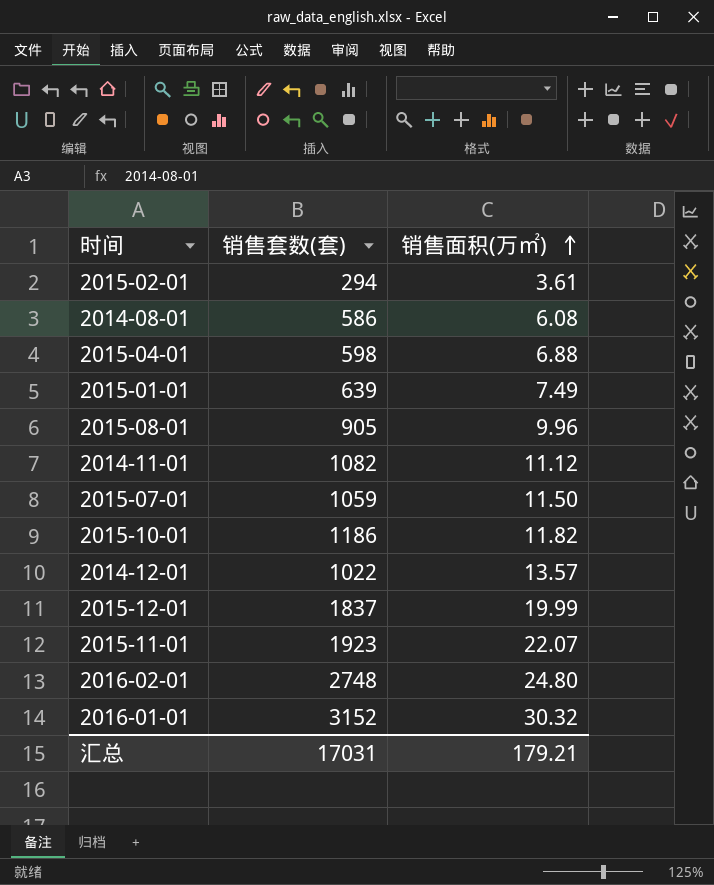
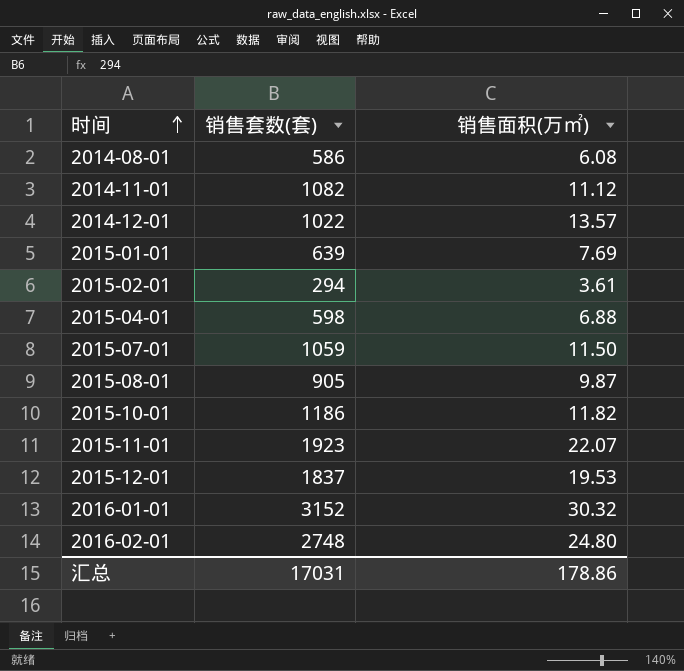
row order: 销售面积(万㎡) ascending -> 时间 ascending
2015-01-01 | 销售面积(万㎡): 7.49 -> 7.69
2015-08-01 | 销售面积(万㎡): 9.96 -> 9.87
2015-12-01 | 销售面积(万㎡): 19.99 -> 19.53
汇总 | 销售面积(万㎡): 179.21 -> 178.86

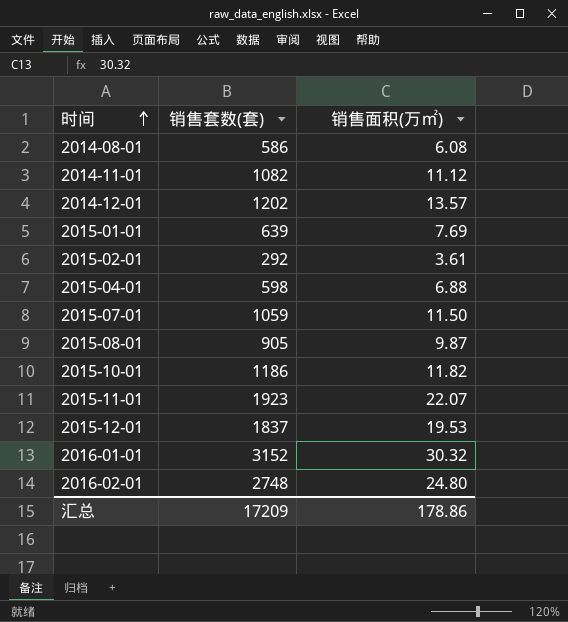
2014-12-01 | 销售套数(套): 1022 -> 1202
2015-02-01 | 销售套数(套): 294 -> 292
汇总 | 销售套数(套): 17031 -> 17209

